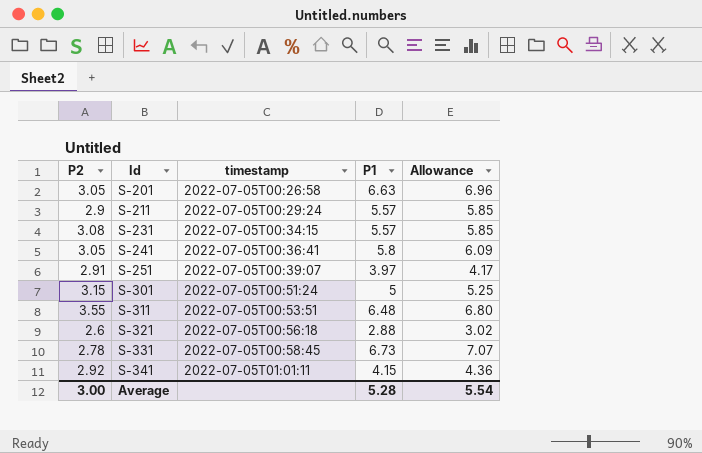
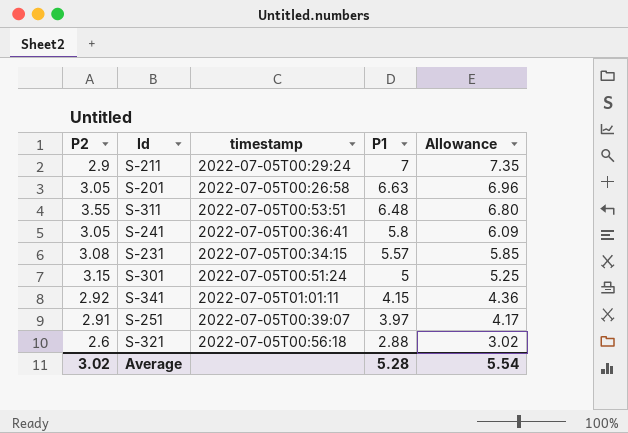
row order: Id ascending -> P1 descending
row S-331: 2.78 | 2022-07-05T00:58:45 | 6.73 | 7.07 -> none
S-211 | P1: 5.57 -> 7
S-211 | Allowance: 5.85 -> 7.35
Average | P2: 3.00 -> 3.02

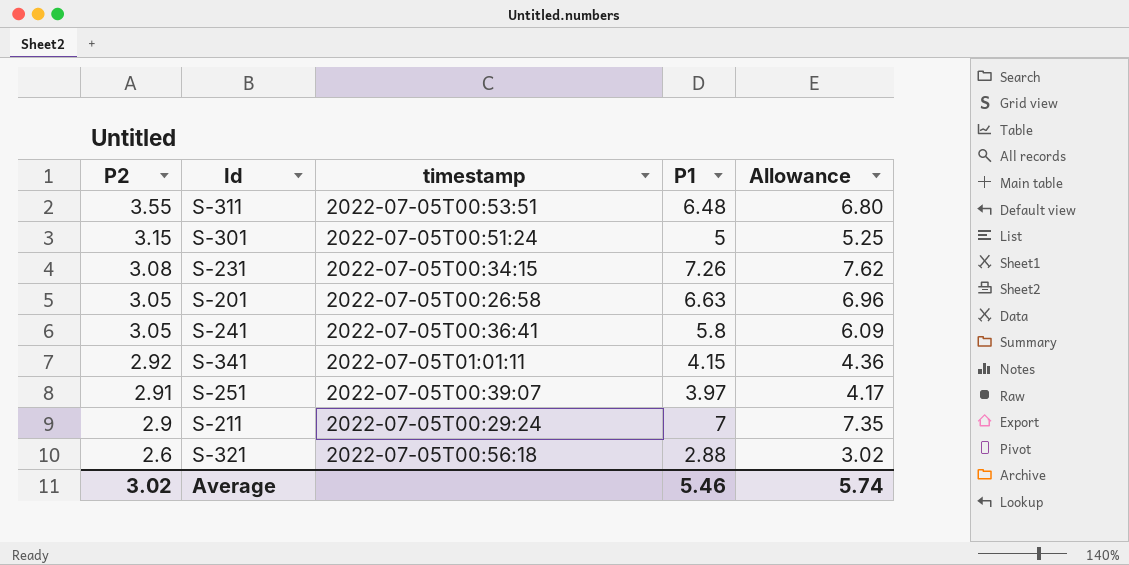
row order: P1 descending -> P2 descending
S-231 | P1: 5.57 -> 7.26
S-231 | Allowance: 5.85 -> 7.62
Average | P1: 5.28 -> 5.46
Average | Allowance: 5.54 -> 5.74

